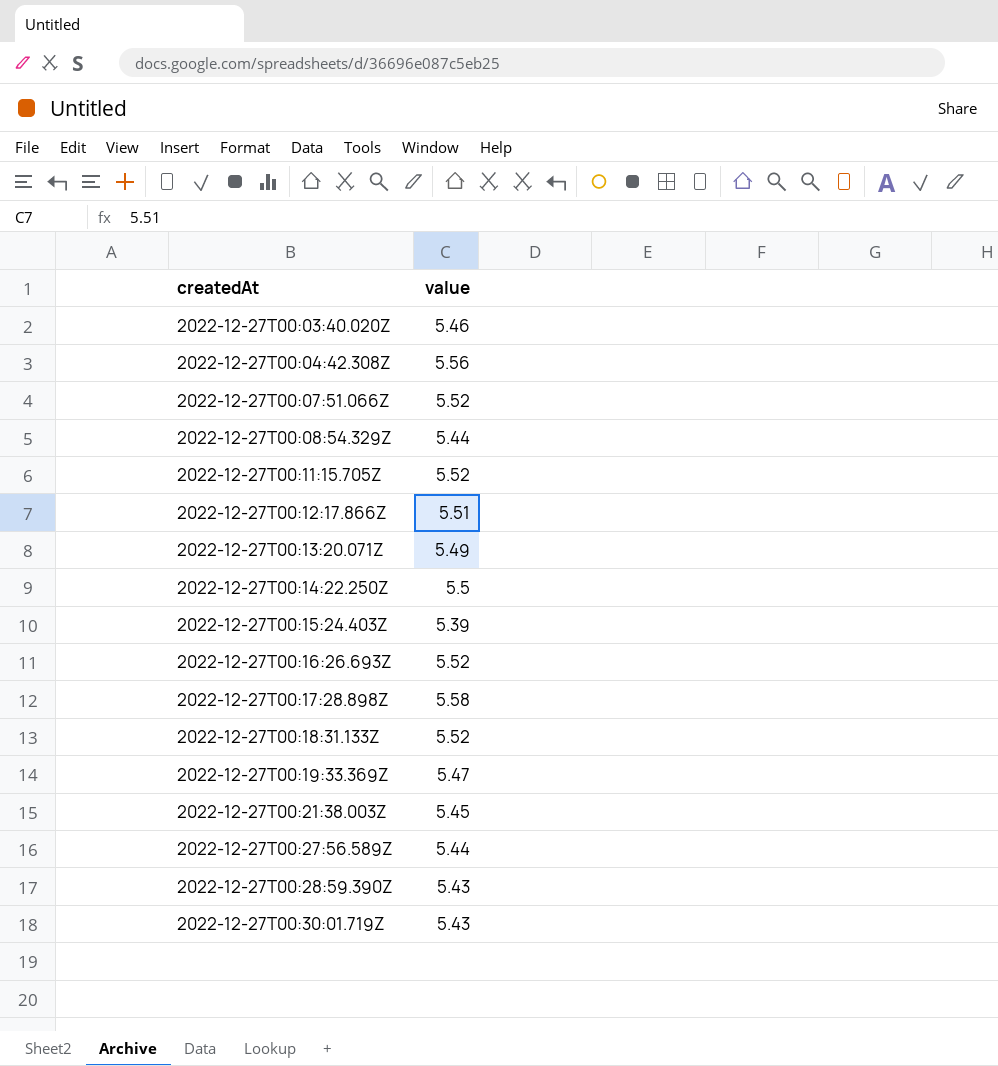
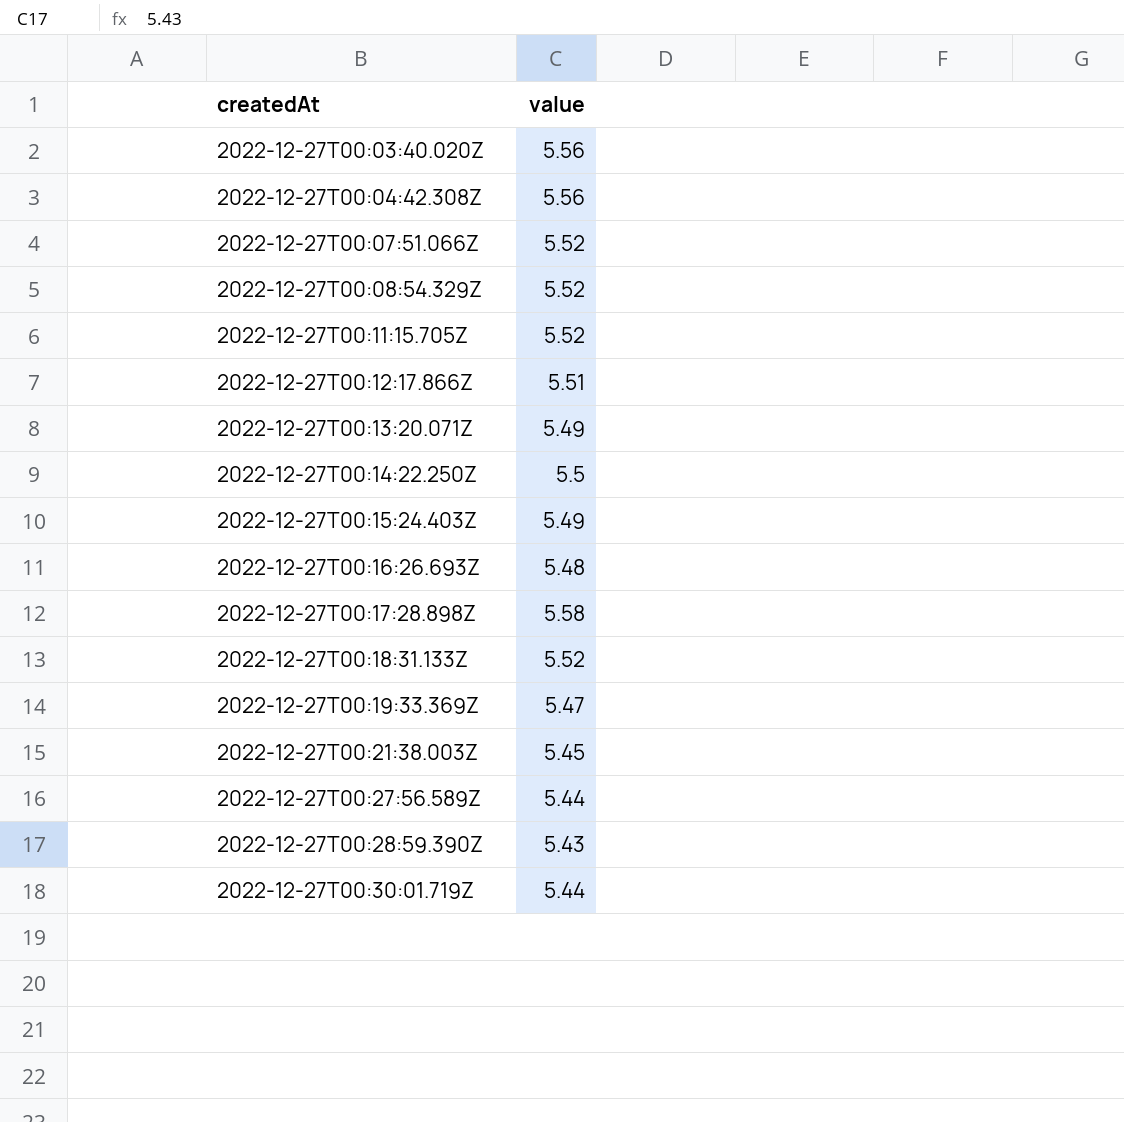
2022-12-27T00:03:40.020Z | value: 5.46 -> 5.56
2022-12-27T00:08:54.329Z | value: 5.44 -> 5.52
2022-12-27T00:15:24.403Z | value: 5.39 -> 5.49
2022-12-27T00:16:26.693Z | value: 5.52 -> 5.48
2022-12-27T00:30:01.719Z | value: 5.43 -> 5.44

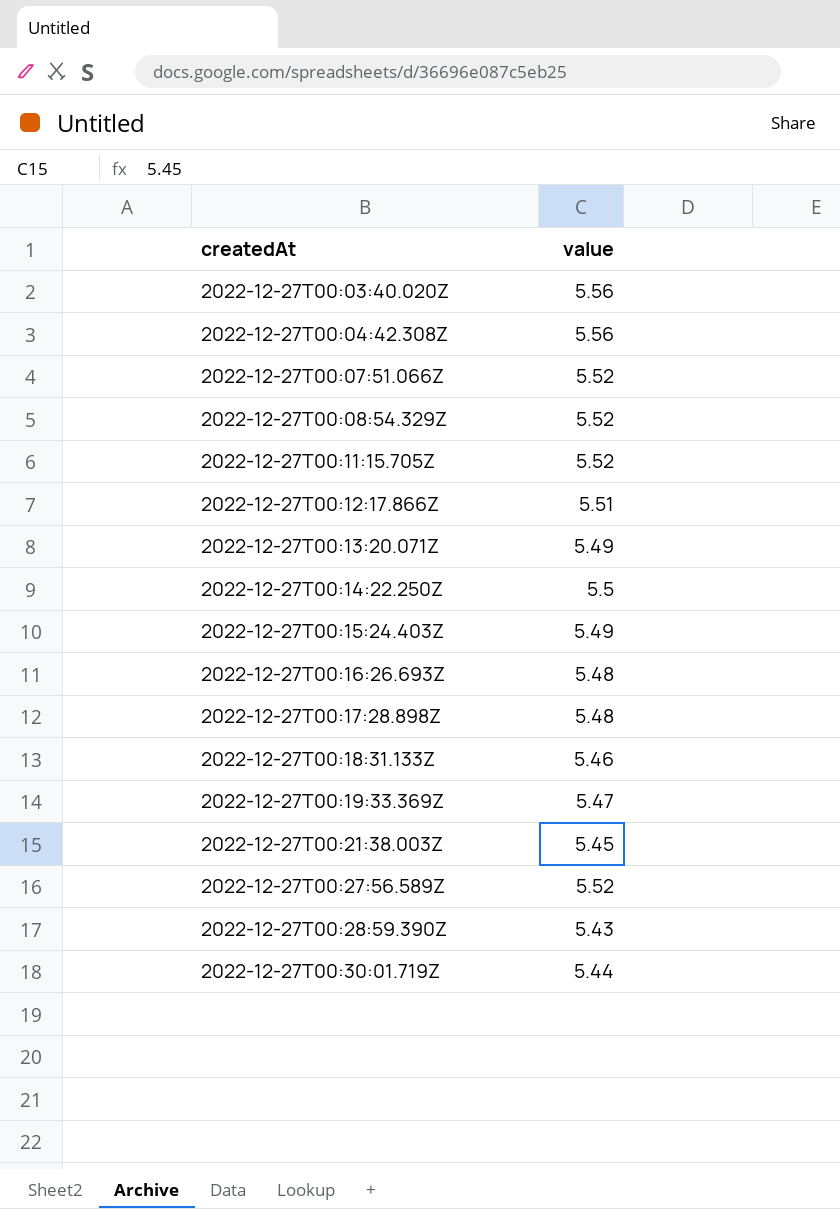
2022-12-27T00:17:28.898Z | value: 5.58 -> 5.48
2022-12-27T00:18:31.133Z | value: 5.52 -> 5.46
2022-12-27T00:27:56.589Z | value: 5.44 -> 5.52

